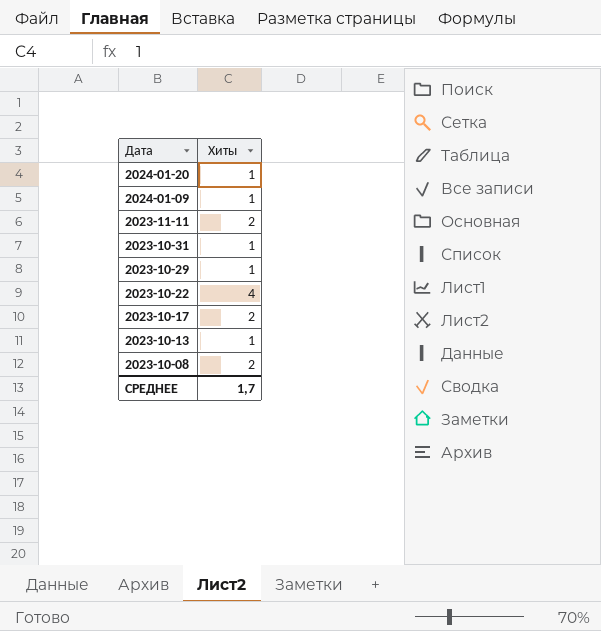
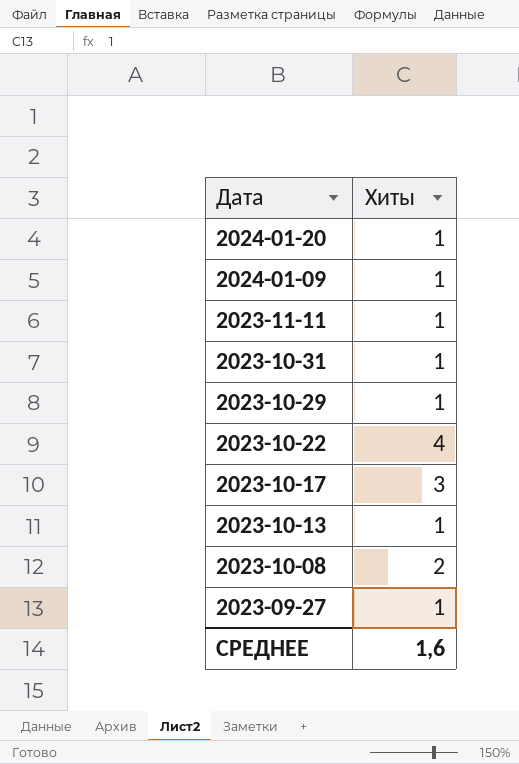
2023-11-11 | Хиты: 2 -> 1
2023-10-17 | Хиты: 2 -> 3
row 2023-09-27: none -> 1
СРЕДНЕЕ | Хиты: 1,7 -> 1,6

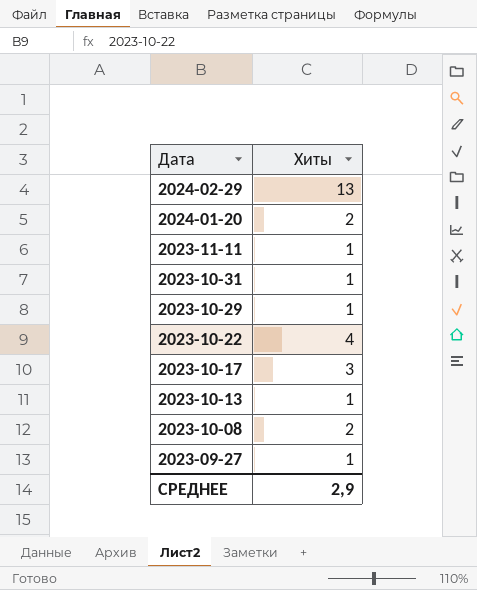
row 2024-01-09: 1 -> none
row 2024-02-29: none -> 13
2024-01-20 | Хиты: 1 -> 2
СРЕДНЕЕ | Хиты: 1,6 -> 2,9

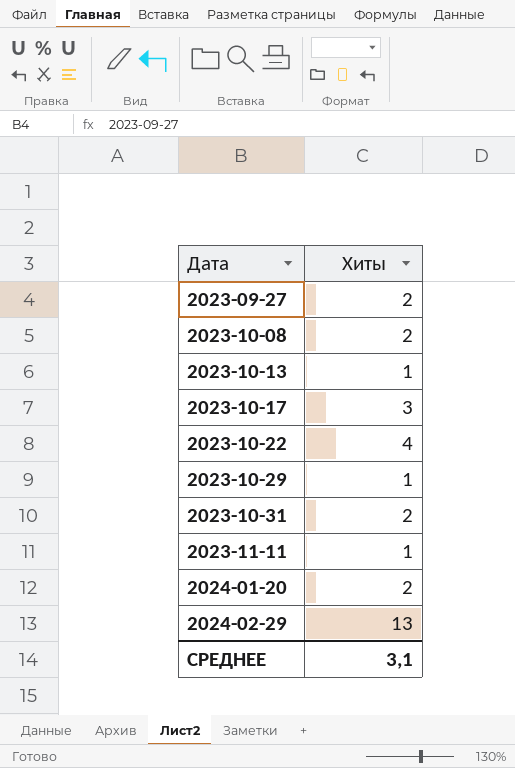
row order: Дата descending -> Дата ascending
2023-09-27 | Хиты: 1 -> 2
2023-10-31 | Хиты: 1 -> 2
СРЕДНЕЕ | Хиты: 2,9 -> 3,1

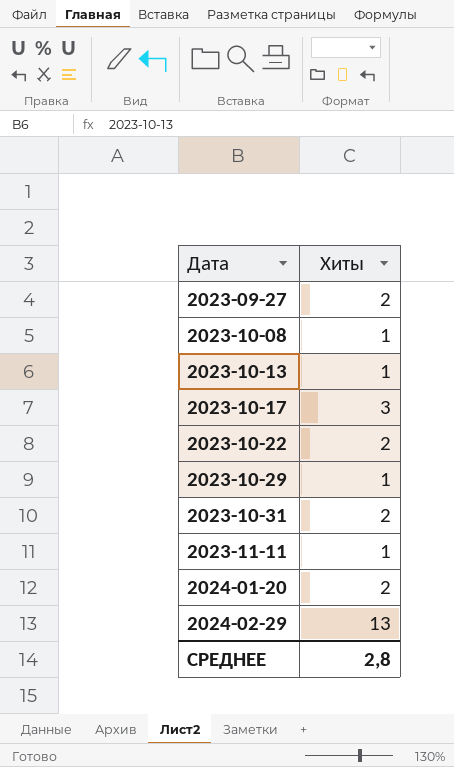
2023-10-08 | Хиты: 2 -> 1
2023-10-22 | Хиты: 4 -> 2
СРЕДНЕЕ | Хиты: 3,1 -> 2,8

